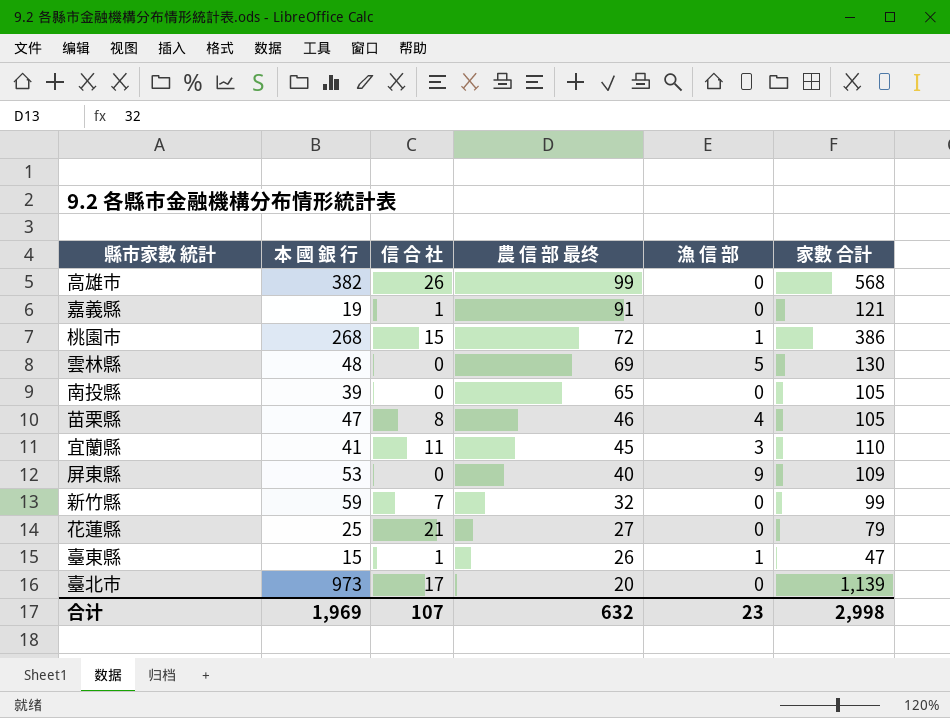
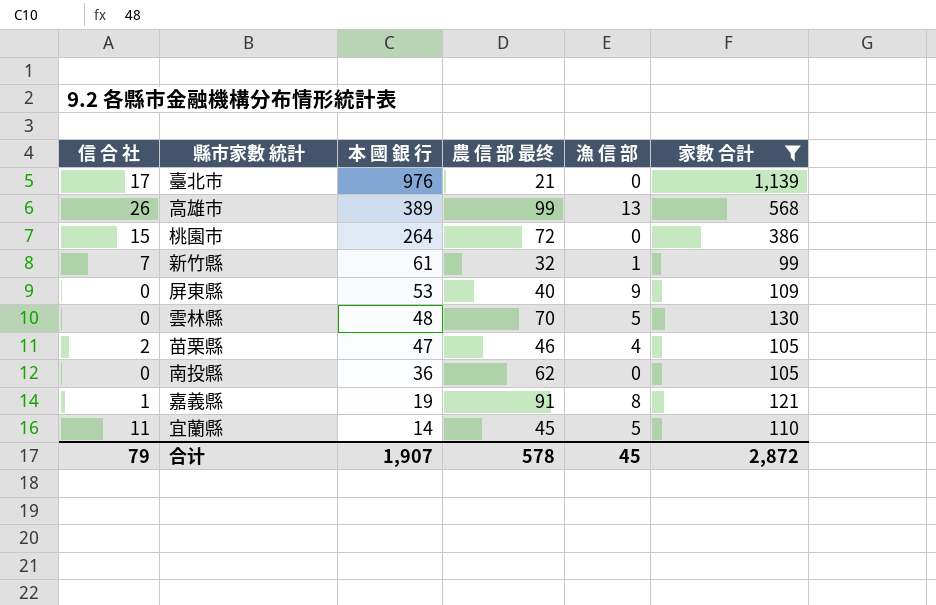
filter: none -> 家數 合計 >= 99
row order: 農 信 部 最终 descending -> 本 國 銀 行 descending
column 信 合 社 | position: 3 -> 1
臺北市 | 本 國 銀 行: 973 -> 976
臺北市 | 農 信 部 最终: 20 -> 21
高雄市 | 本 國 銀 行: 382 -> 389
高雄市 | 漁 信 部: 0 -> 13
桃園市 | 本 國 銀 行: 268 -> 264
桃園市 | 漁 信 部: 1 -> 0
新竹縣 | 本 國 銀 行: 59 -> 61
新竹縣 | 漁 信 部: 0 -> 1
雲林縣 | 農 信 部 最终: 69 -> 70
苗栗縣 | 信 合 社: 8 -> 2
南投縣 | 本 國 銀 行: 39 -> 36
南投縣 | 農 信 部 最终: 65 -> 62
嘉義縣 | 漁 信 部: 0 -> 8
宜蘭縣 | 本 國 銀 行: 41 -> 14
宜蘭縣 | 漁 信 部: 3 -> 5
合计 | 信 合 社: 107 -> 79
合计 | 本 國 銀 行: 1,969 -> 1,907
合计 | 農 信 部 最终: 632 -> 578
合计 | 漁 信 部: 23 -> 45
合计 | 家數 合計: 2,998 -> 2,872

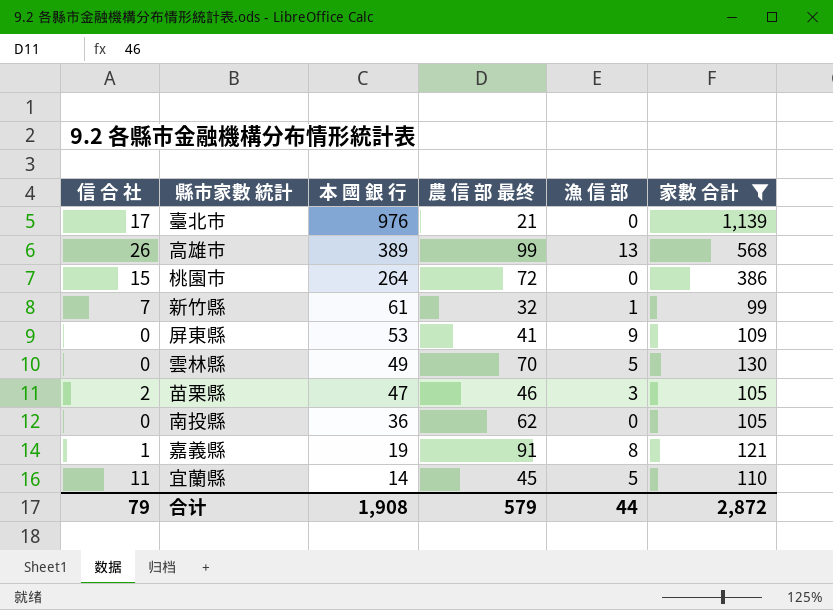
屏東縣 | 農 信 部 最终: 40 -> 41
雲林縣 | 本 國 銀 行: 48 -> 49
苗栗縣 | 漁 信 部: 4 -> 3
合计 | 本 國 銀 行: 1,907 -> 1,908
合计 | 農 信 部 最终: 578 -> 579
合计 | 漁 信 部: 45 -> 44

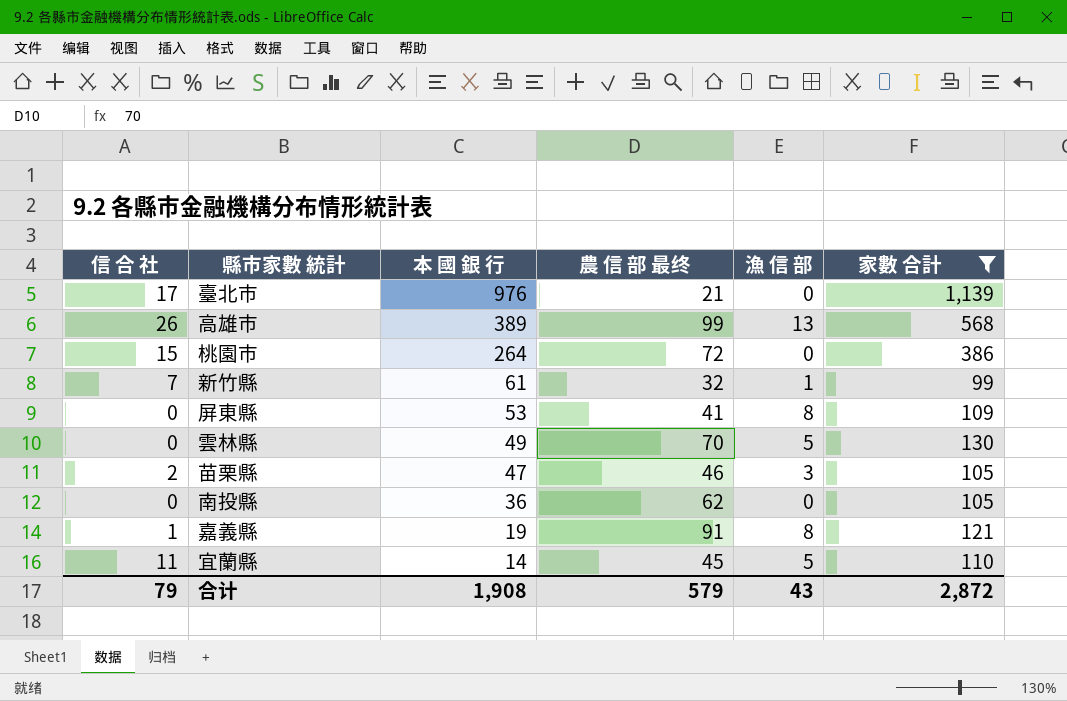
屏東縣 | 漁 信 部: 9 -> 8
合计 | 漁 信 部: 44 -> 43

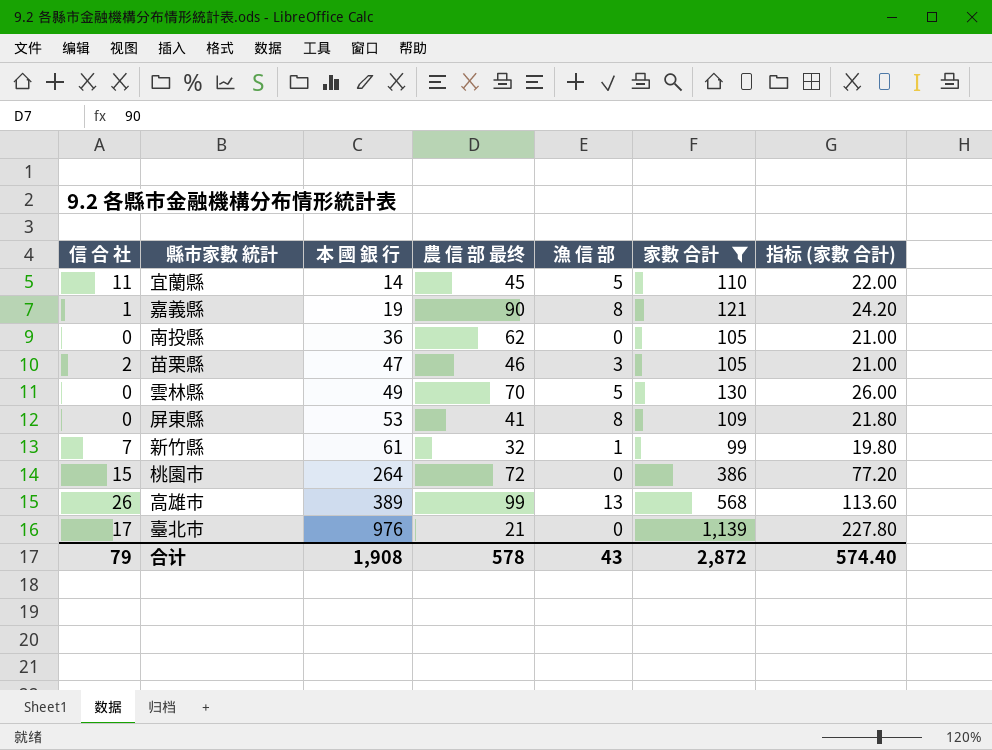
row order: 本 國 銀 行 descending -> 本 國 銀 行 ascending
column 指标 (家數 合計) | formula: none -> [家數 合計] * 0.2
嘉義縣 | 農 信 部 最终: 91 -> 90
合计 | 農 信 部 最终: 579 -> 578

